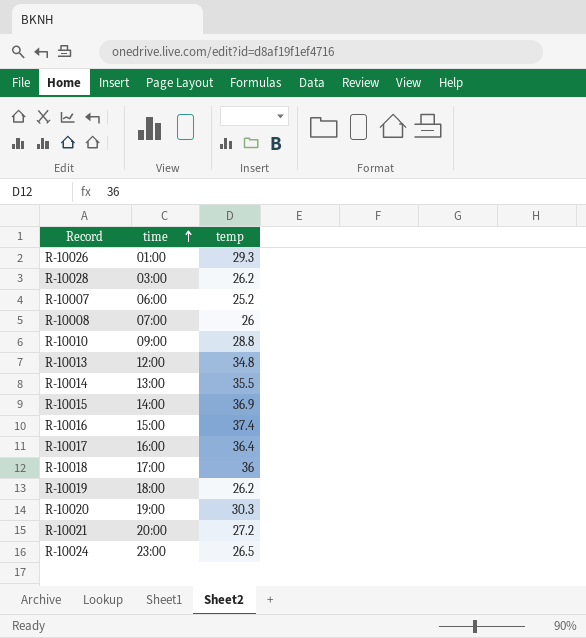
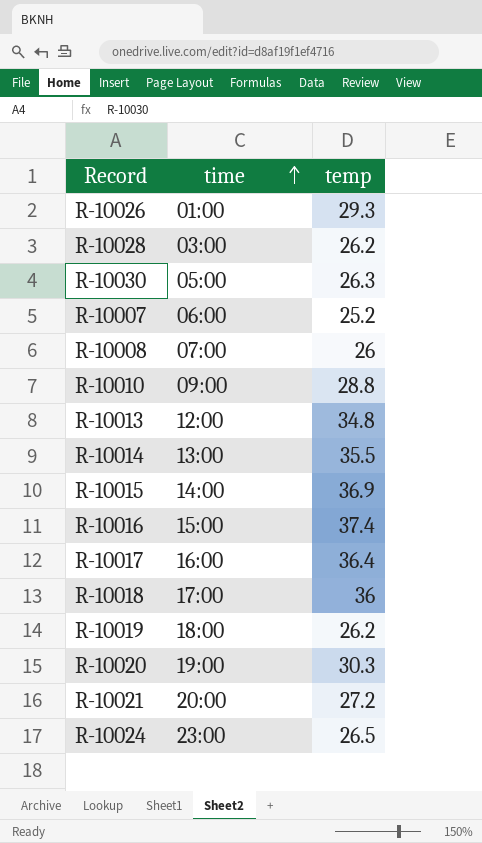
row R-10030: none -> 05:00 | 26.3

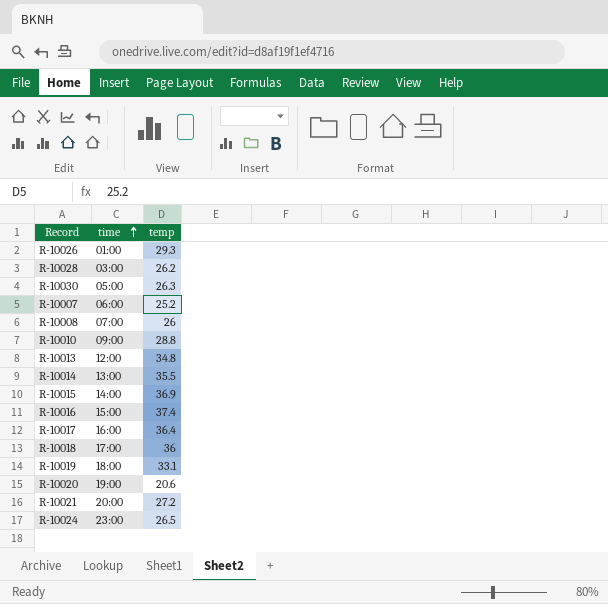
R-10019 | temp: 26.2 -> 33.1
R-10020 | temp: 30.3 -> 20.6

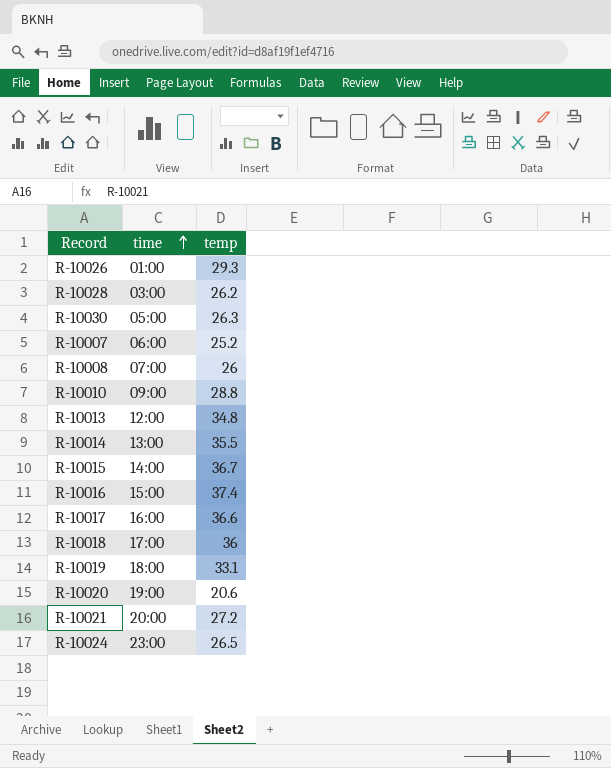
R-10015 | temp: 36.9 -> 36.7
R-10017 | temp: 36.4 -> 36.6

